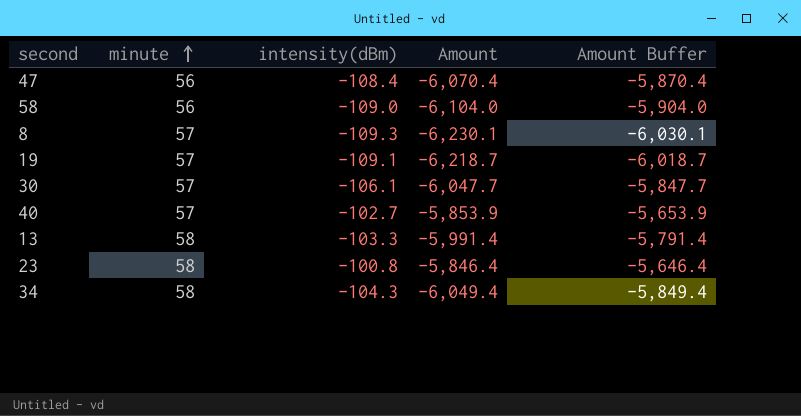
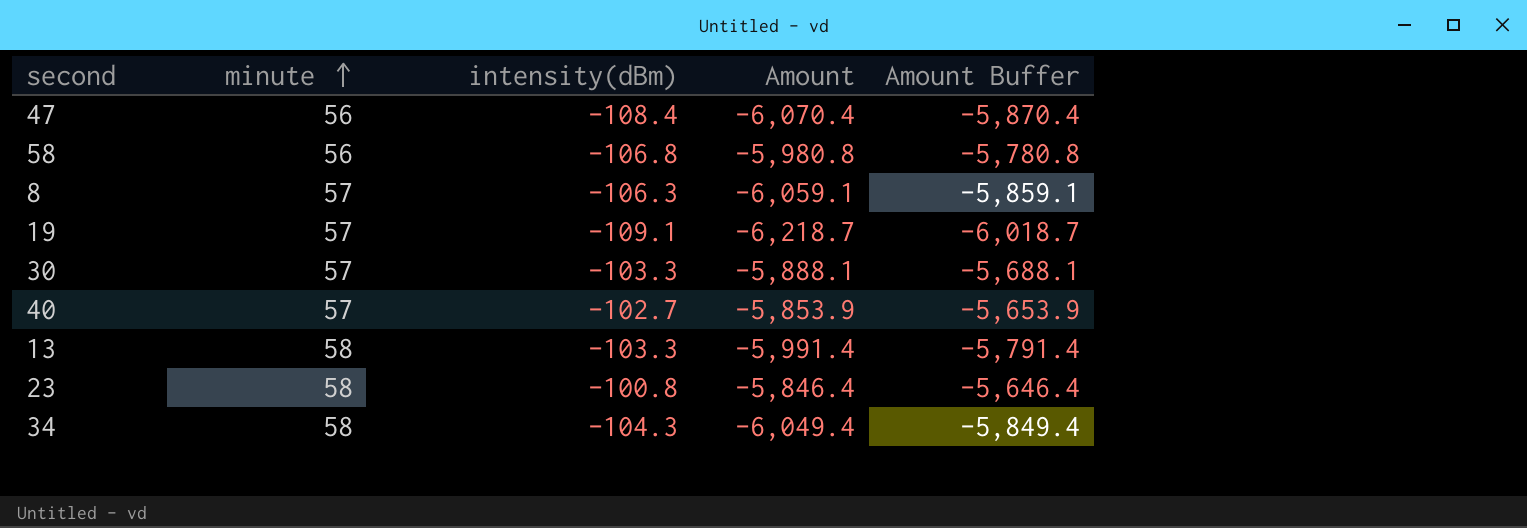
58 | intensity(dBm): -109.0 -> -106.8
58 | Amount: -6,104.0 -> -5,980.8
58 | Amount Buffer: -5,904.0 -> -5,780.8
8 | intensity(dBm): -109.3 -> -106.3
8 | Amount: -6,230.1 -> -6,059.1
8 | Amount Buffer: -6,030.1 -> -5,859.1
30 | intensity(dBm): -106.1 -> -103.3
30 | Amount: -6,047.7 -> -5,888.1
30 | Amount Buffer: -5,847.7 -> -5,688.1

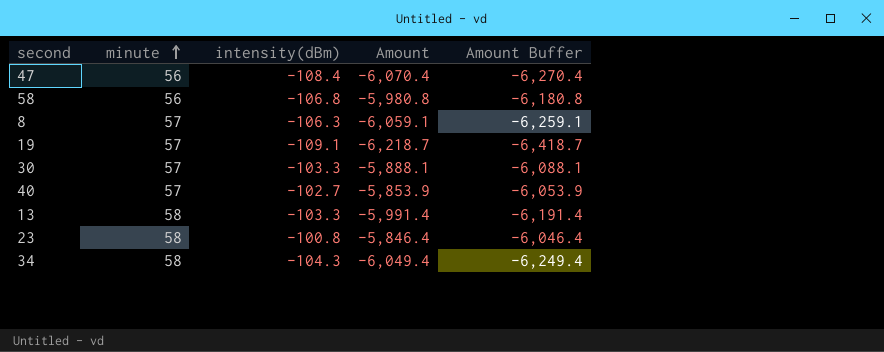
column Amount Buffer | formula: [Amount] + 200 -> [Amount] - 200

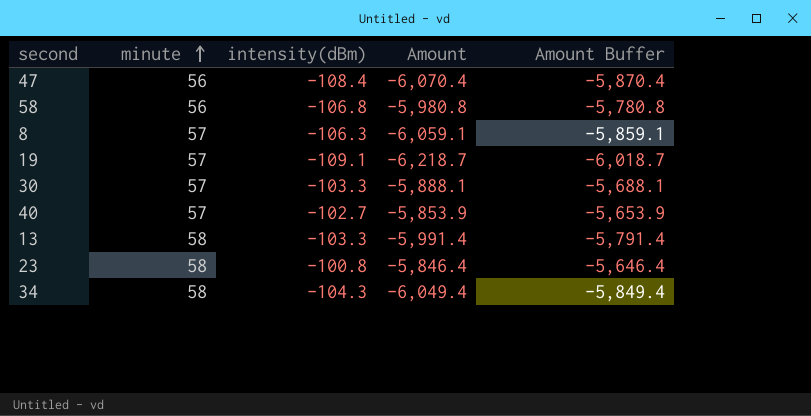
column Amount Buffer | formula: [Amount] - 200 -> [Amount] + 200

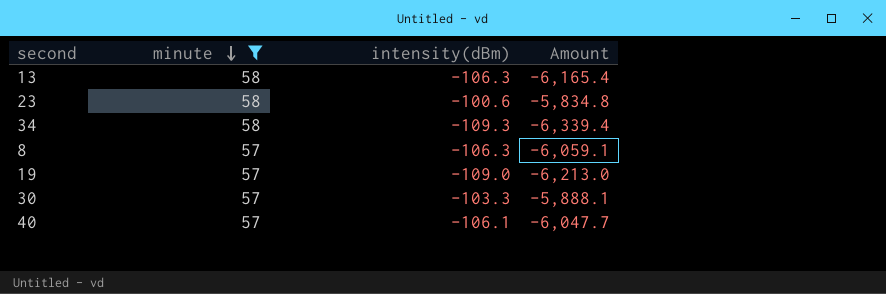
filter: none -> minute != 56
row order: minute ascending -> minute descending
column Amount Buffer | formula: [Amount] + 200 -> none
13 | intensity(dBm): -103.3 -> -106.3
13 | Amount: -5,991.4 -> -6,165.4
23 | intensity(dBm): -100.8 -> -100.6
23 | Amount: -5,846.4 -> -5,834.8
34 | intensity(dBm): -104.3 -> -109.3
34 | Amount: -6,049.4 -> -6,339.4
19 | intensity(dBm): -109.1 -> -109.0
19 | Amount: -6,218.7 -> -6,213.0
40 | intensity(dBm): -102.7 -> -106.1
40 | Amount: -5,853.9 -> -6,047.7

